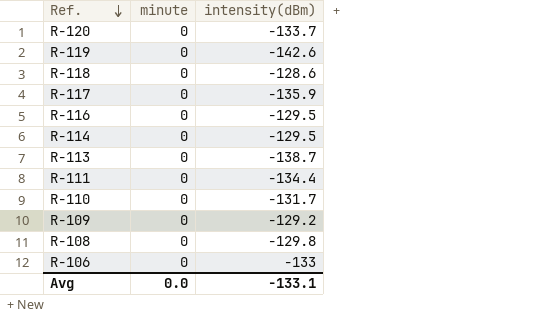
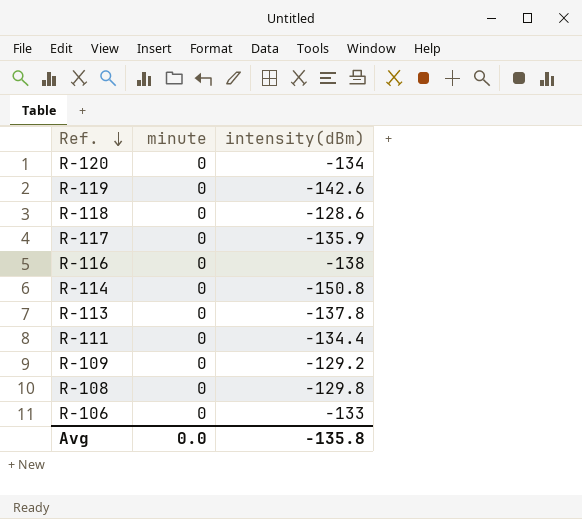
row R-110: 0 | -131.7 -> none
R-120 | intensity(dBm): -133.7 -> -134
R-116 | intensity(dBm): -129.5 -> -138
R-114 | intensity(dBm): -129.5 -> -150.8
R-113 | intensity(dBm): -138.7 -> -137.8
Avg | intensity(dBm): -133.1 -> -135.8

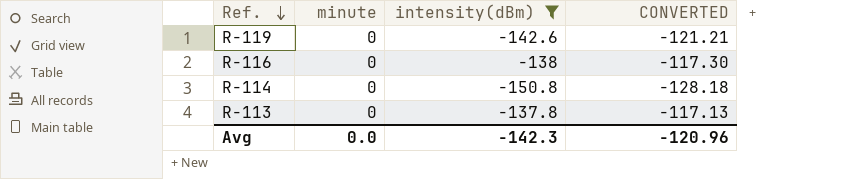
filter: none -> intensity(dBm) <= -137.8
column CONVERTED | formula: none -> [intensity(dBm)] * 0.85
Avg | intensity(dBm): -135.8 -> -142.3

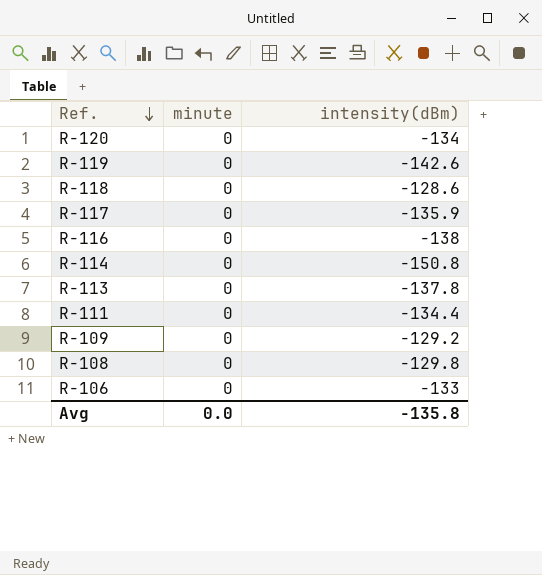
filter: intensity(dBm) <= -137.8 -> none
column CONVERTED | formula: [intensity(dBm)] * 0.85 -> none
Avg | intensity(dBm): -142.3 -> -135.8

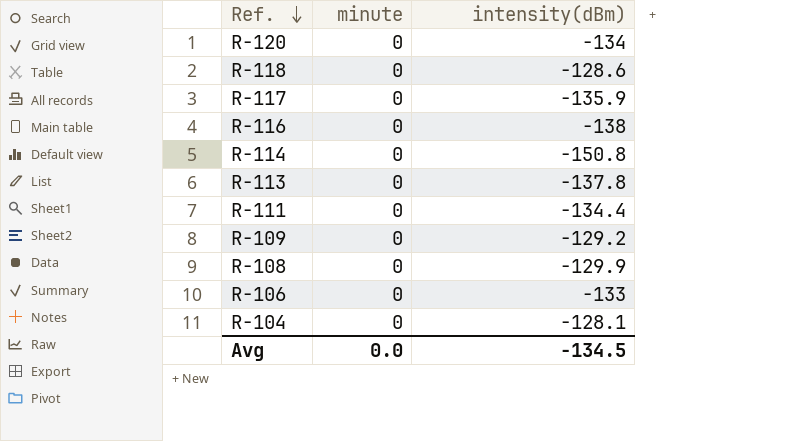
row R-119: 0 | -142.6 -> none
R-108 | intensity(dBm): -129.8 -> -129.9
row R-104: none -> 0 | -128.1
Avg | intensity(dBm): -135.8 -> -134.5

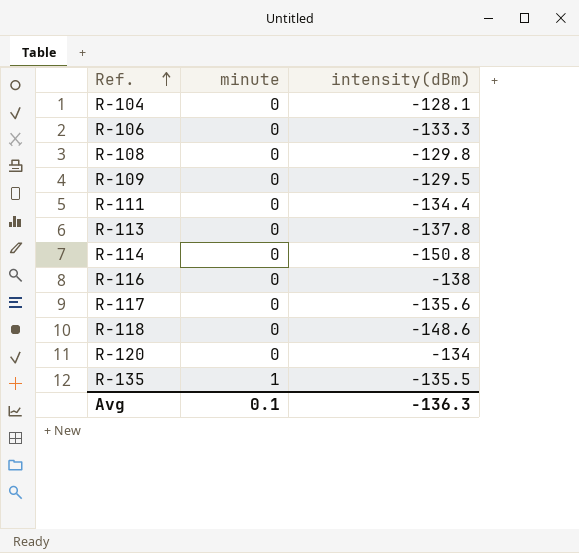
row order: Ref. descending -> Ref. ascending
R-106 | intensity(dBm): -133 -> -133.3
R-108 | intensity(dBm): -129.9 -> -129.8
R-109 | intensity(dBm): -129.2 -> -129.5
R-117 | intensity(dBm): -135.9 -> -135.6
R-118 | intensity(dBm): -128.6 -> -148.6
row R-135: none -> 1 | -135.5
Avg | minute: 0.0 -> 0.1
Avg | intensity(dBm): -134.5 -> -136.3

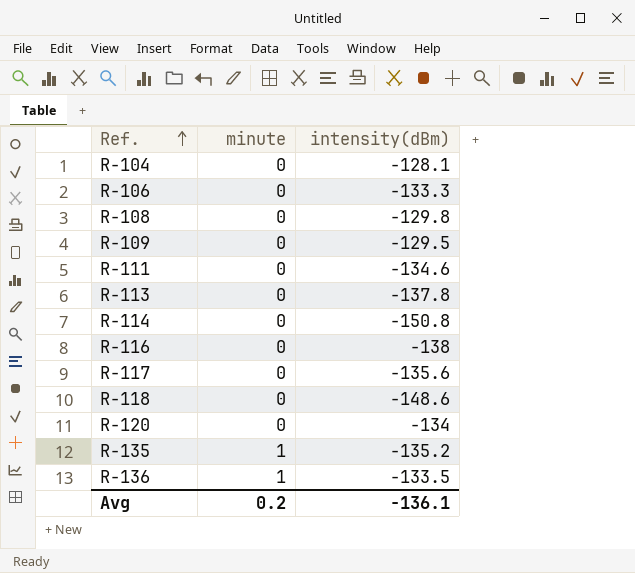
R-111 | intensity(dBm): -134.4 -> -134.6
R-135 | intensity(dBm): -135.5 -> -135.2
row R-136: none -> 1 | -133.5
Avg | minute: 0.1 -> 0.2
Avg | intensity(dBm): -136.3 -> -136.1

